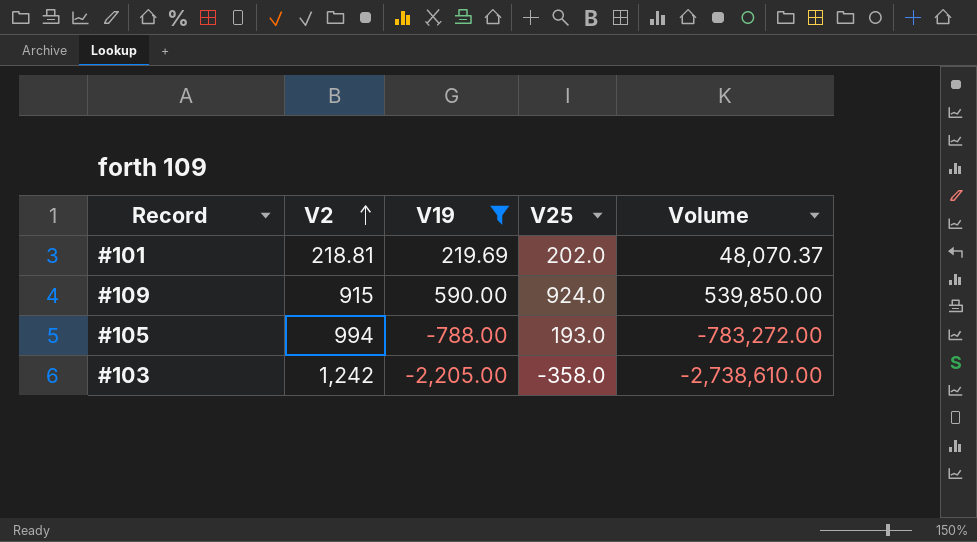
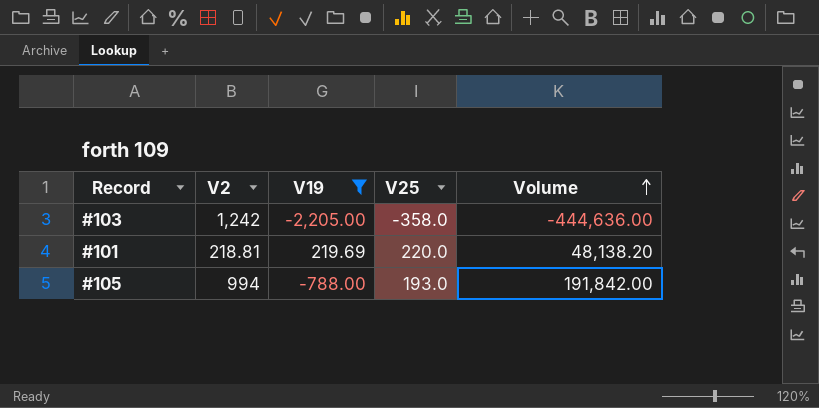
row order: V2 ascending -> Volume ascending
column Volume | formula: [V2] * [V19] -> [V2] * [V25]
row #109: 915 | 590.00 | 924.0 | 539,850.00 -> none
#101 | V25: 202.0 -> 220.0

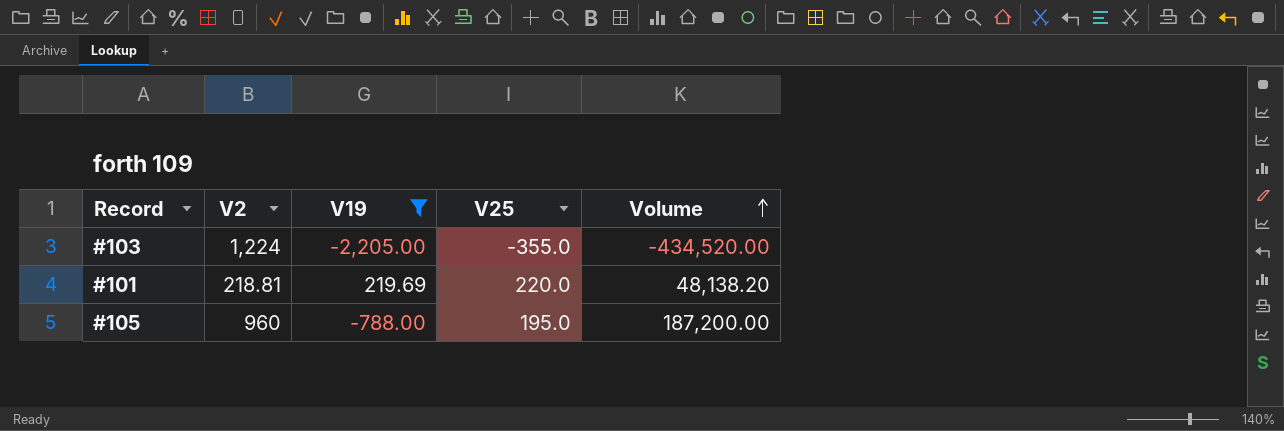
#103 | V2: 1,242 -> 1,224
#103 | V25: -358.0 -> -355.0
#103 | Volume: -444,636.00 -> -434,520.00
#105 | V2: 994 -> 960
#105 | V25: 193.0 -> 195.0
#105 | Volume: 191,842.00 -> 187,200.00

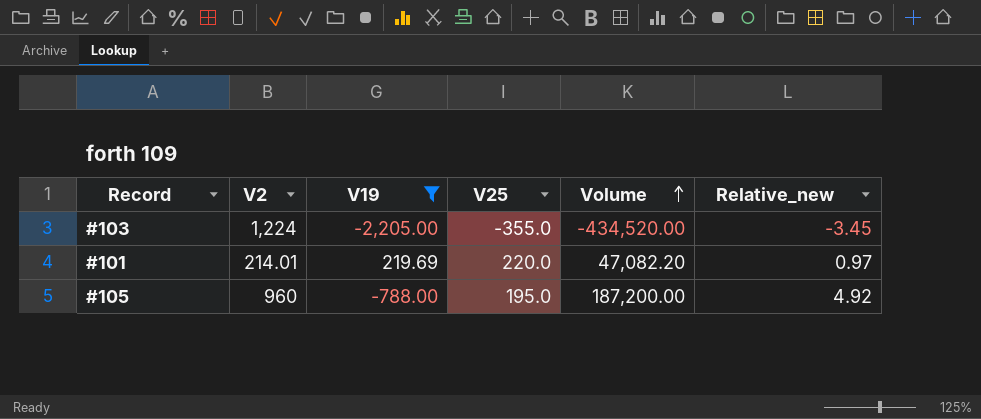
column Relative_new | formula: none -> [V2] / [V25]
#101 | V2: 218.81 -> 214.01
#101 | Volume: 48,138.20 -> 47,082.20

